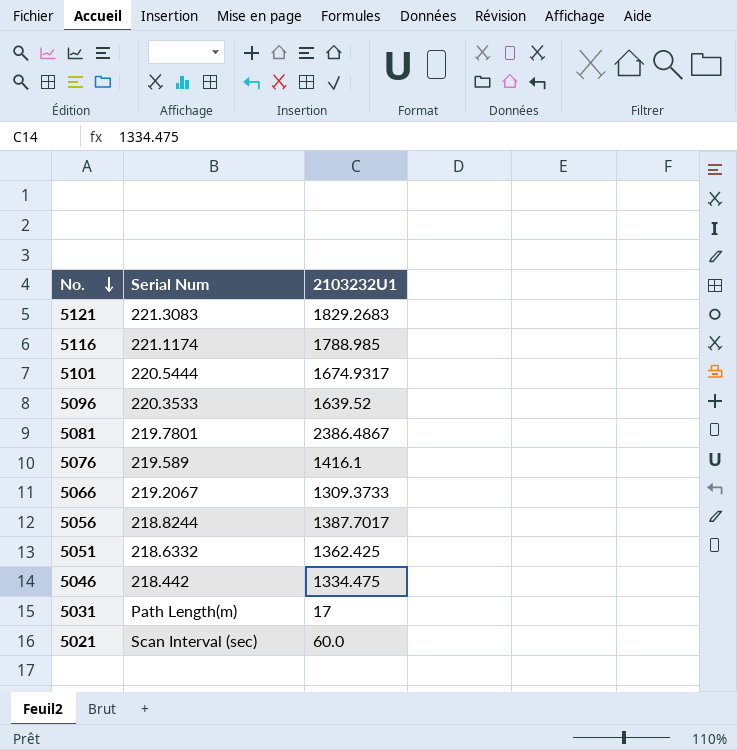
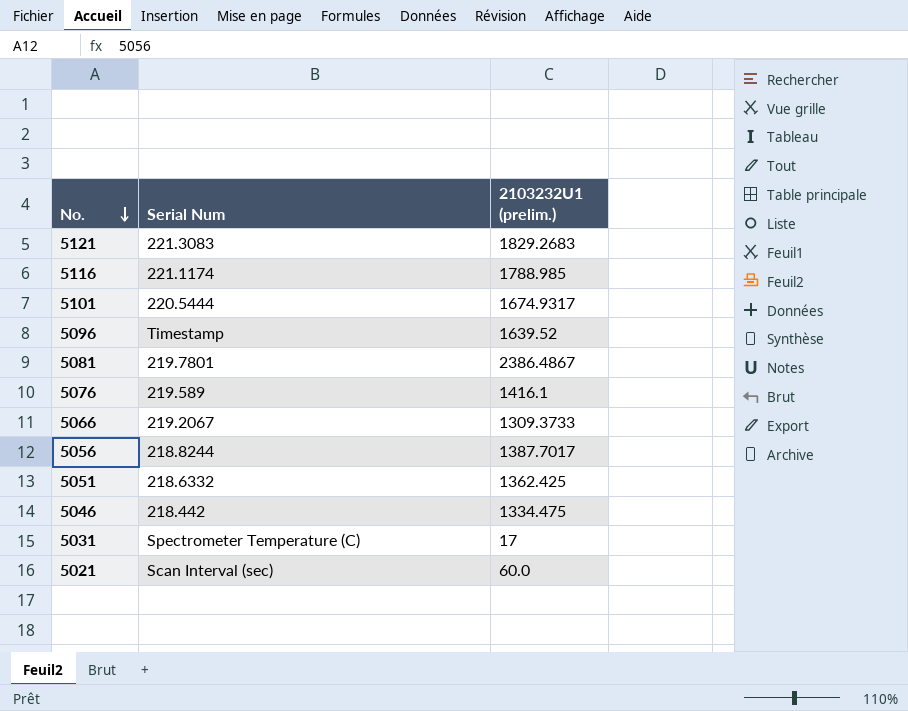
column name: 2103232U1 -> 2103232U1 (prelim.)
5096 | Serial Num: 220.3533 -> Timestamp
5031 | Serial Num: Path Length(m) -> Spectrometer Temperature (C)

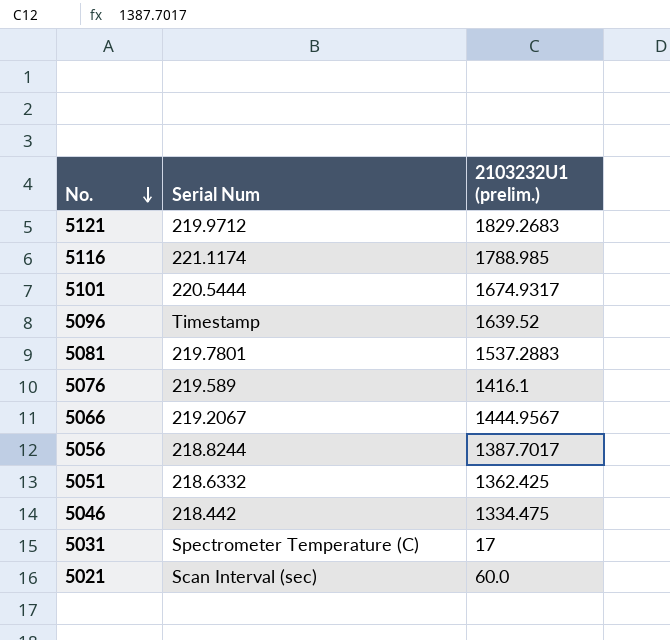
5121 | Serial Num: 221.3083 -> 219.9712
5081 | 2103232U1 (prelim.): 2386.4867 -> 1537.2883
5066 | 2103232U1 (prelim.): 1309.3733 -> 1444.9567

